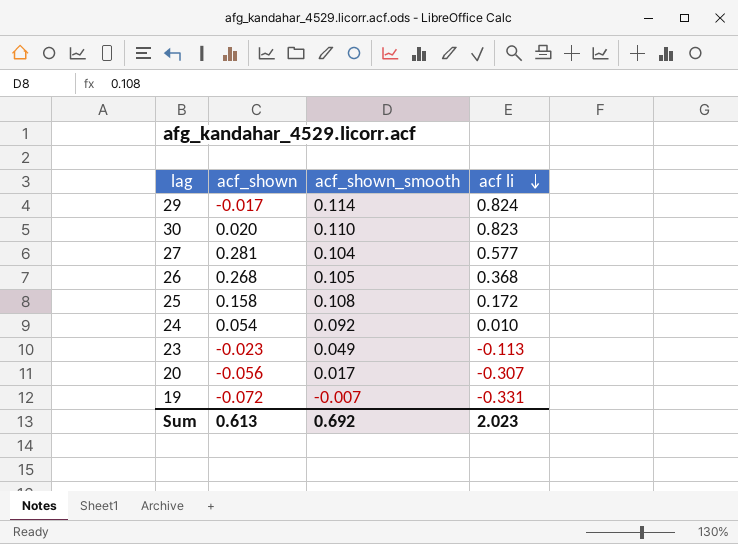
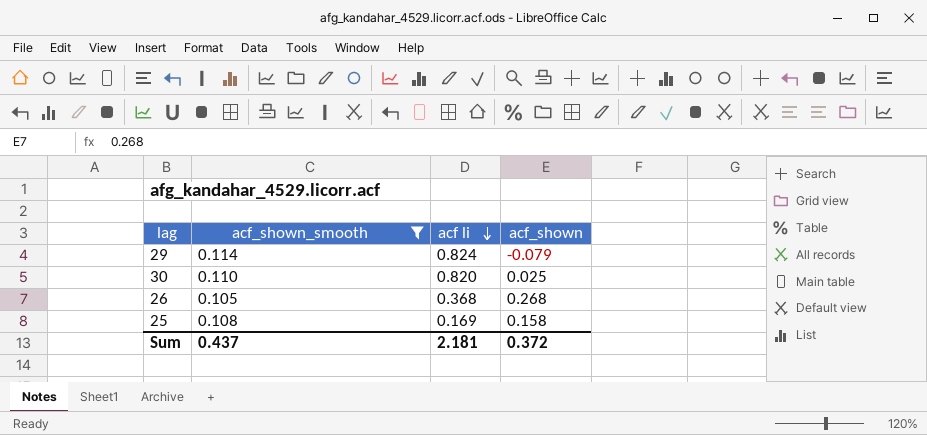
filter: none -> acf_shown_smooth >= 0.105
column acf_shown | position: 2 -> 4
29 | acf_shown: -0.017 -> -0.079
30 | acf li: 0.823 -> 0.820
30 | acf_shown: 0.020 -> 0.025
25 | acf li: 0.172 -> 0.169
Sum | acf_shown_smooth: 0.692 -> 0.437
Sum | acf li: 2.023 -> 2.181
Sum | acf_shown: 0.613 -> 0.372

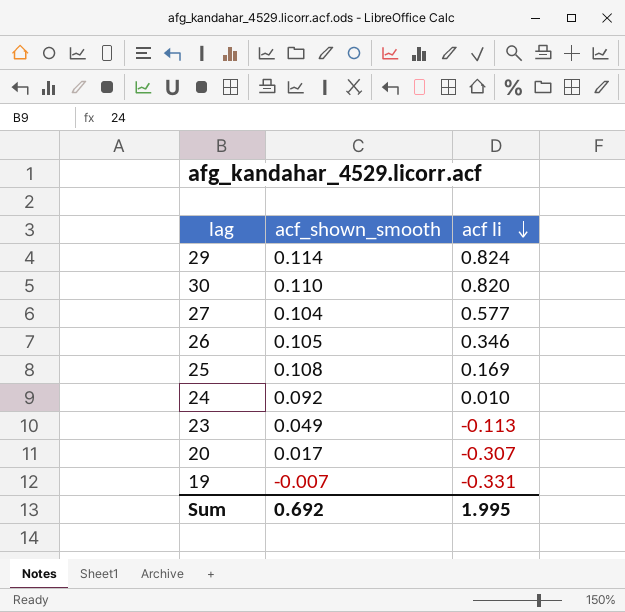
filter: acf_shown_smooth >= 0.105 -> none
column acf_shown | position: 4 -> none
26 | acf li: 0.368 -> 0.346
Sum | acf_shown_smooth: 0.437 -> 0.692
Sum | acf li: 2.181 -> 1.995

